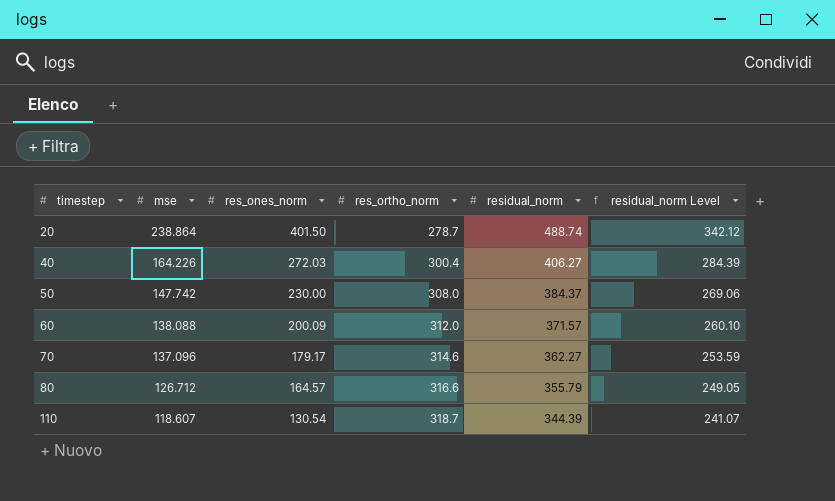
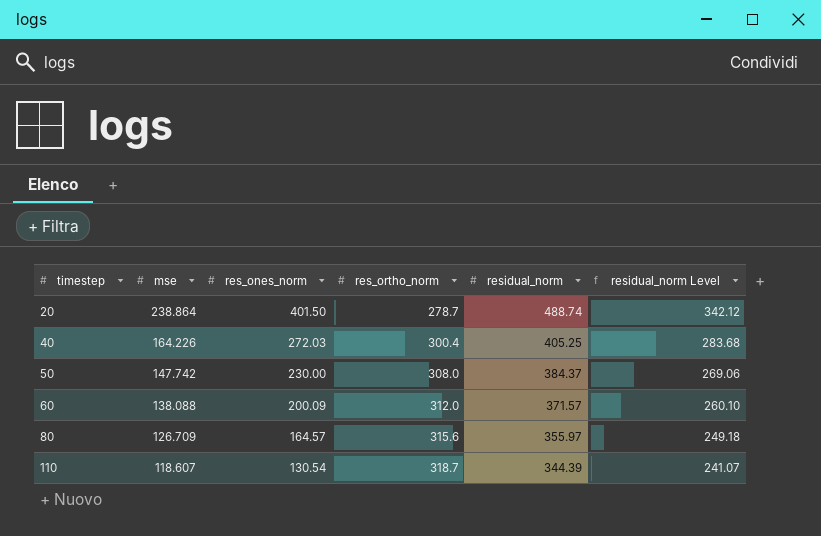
row 70: 137.096 | 179.17 | 314.6 | 362.27 | 253.59 -> none
40 | residual_norm: 406.27 -> 405.25
40 | residual_norm Level: 284.39 -> 283.68
80 | mse: 126.712 -> 126.709
80 | res_ortho_norm: 316.6 -> 315.6
80 | residual_norm: 355.79 -> 355.97
80 | residual_norm Level: 249.05 -> 249.18

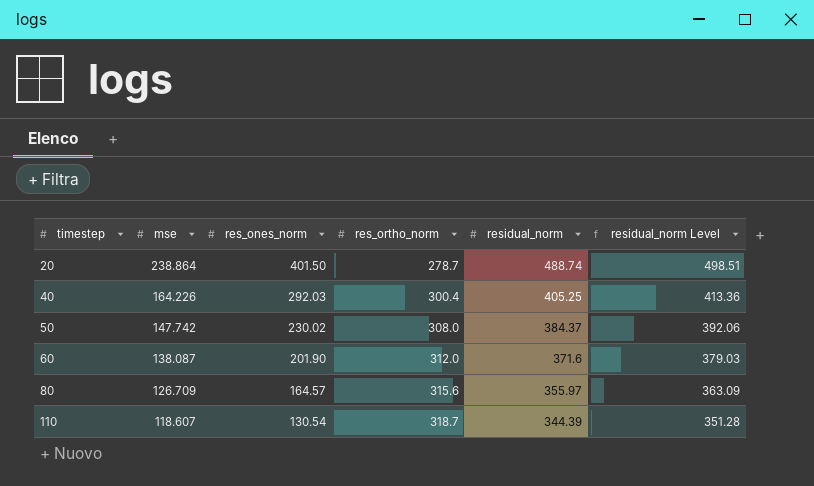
column residual_norm Level | formula: [residual_norm] * 0.7 -> [residual_norm] * 1.02
40 | res_ones_norm: 272.03 -> 292.03
50 | res_ones_norm: 230.00 -> 230.02
60 | mse: 138.088 -> 138.087
60 | res_ones_norm: 200.09 -> 201.90
60 | residual_norm: 371.57 -> 371.6

